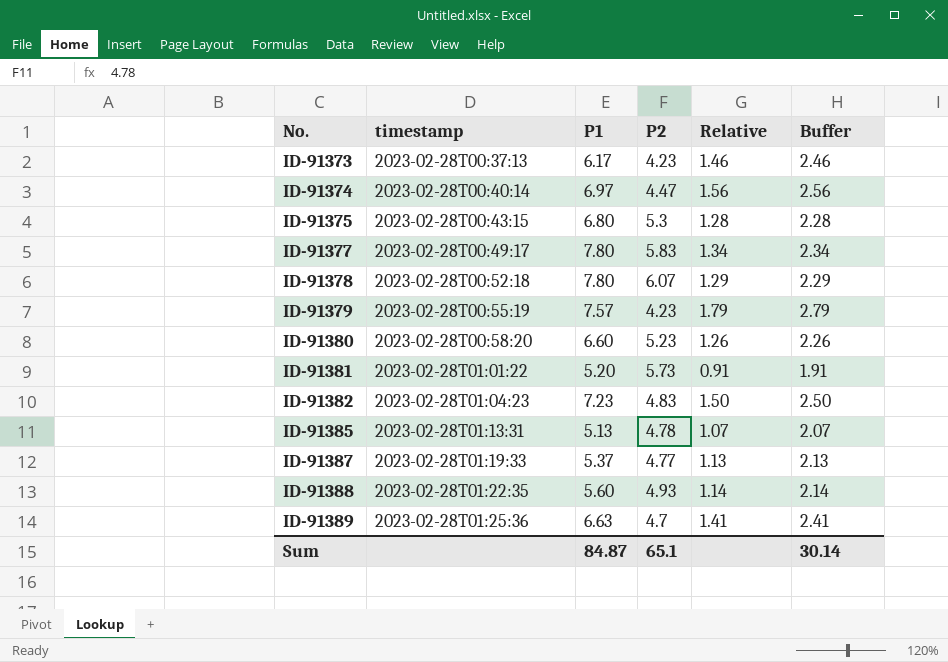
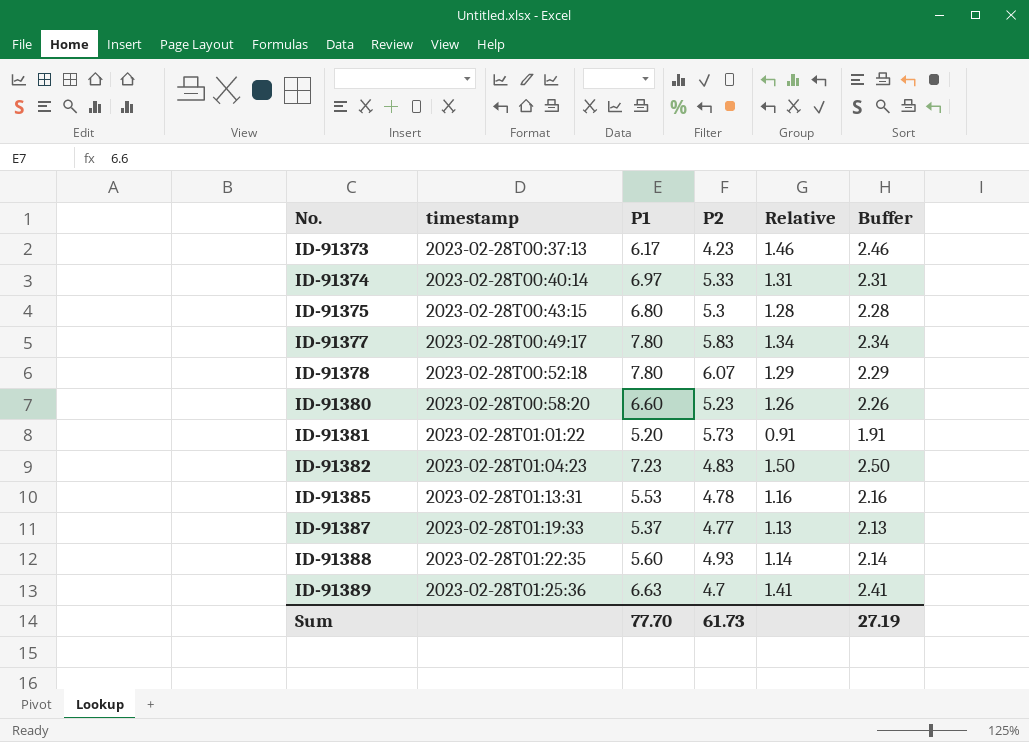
row ID-91379: 2023-02-28T00:55:19 | 7.57 | 4.23 | 1.79 | 2.79 -> none
ID-91374 | P2: 4.47 -> 5.33
ID-91374 | Relative: 1.56 -> 1.31
ID-91374 | Buffer: 2.56 -> 2.31
ID-91385 | P1: 5.13 -> 5.53
ID-91385 | Relative: 1.07 -> 1.16
ID-91385 | Buffer: 2.07 -> 2.16
Sum | P1: 84.87 -> 77.70
Sum | P2: 65.1 -> 61.73
Sum | Buffer: 30.14 -> 27.19

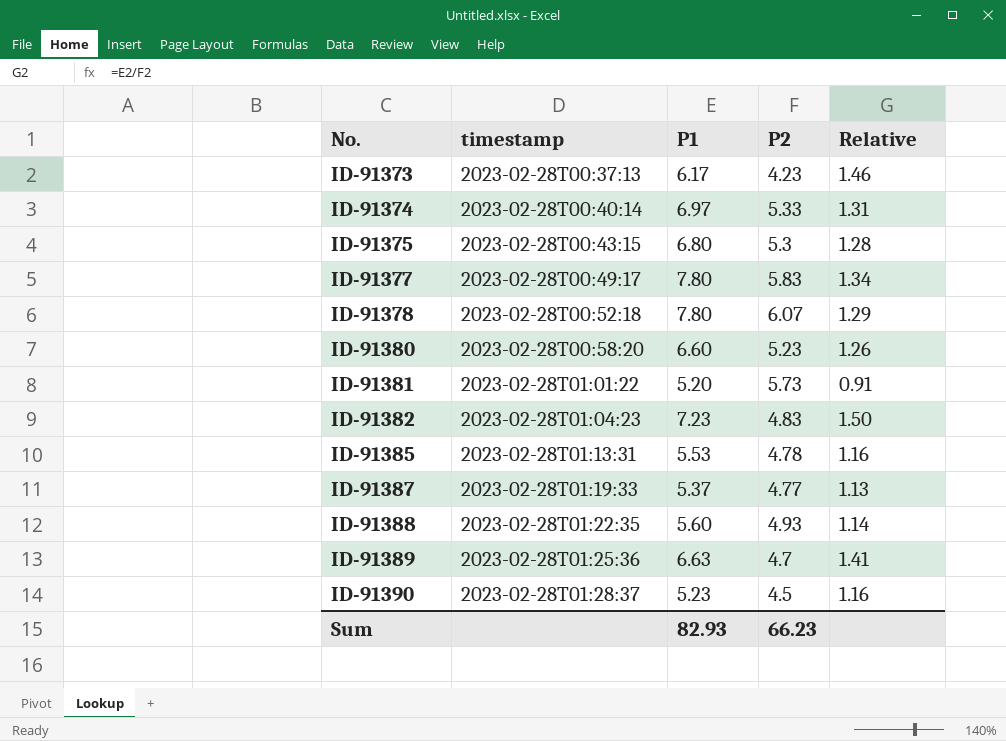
column Buffer | formula: [Relative] + 1 -> none
row ID-91390: none -> 2023-02-28T01:28:37 | 5.23 | 4.5 | 1.16
Sum | P1: 77.70 -> 82.93
Sum | P2: 61.73 -> 66.23

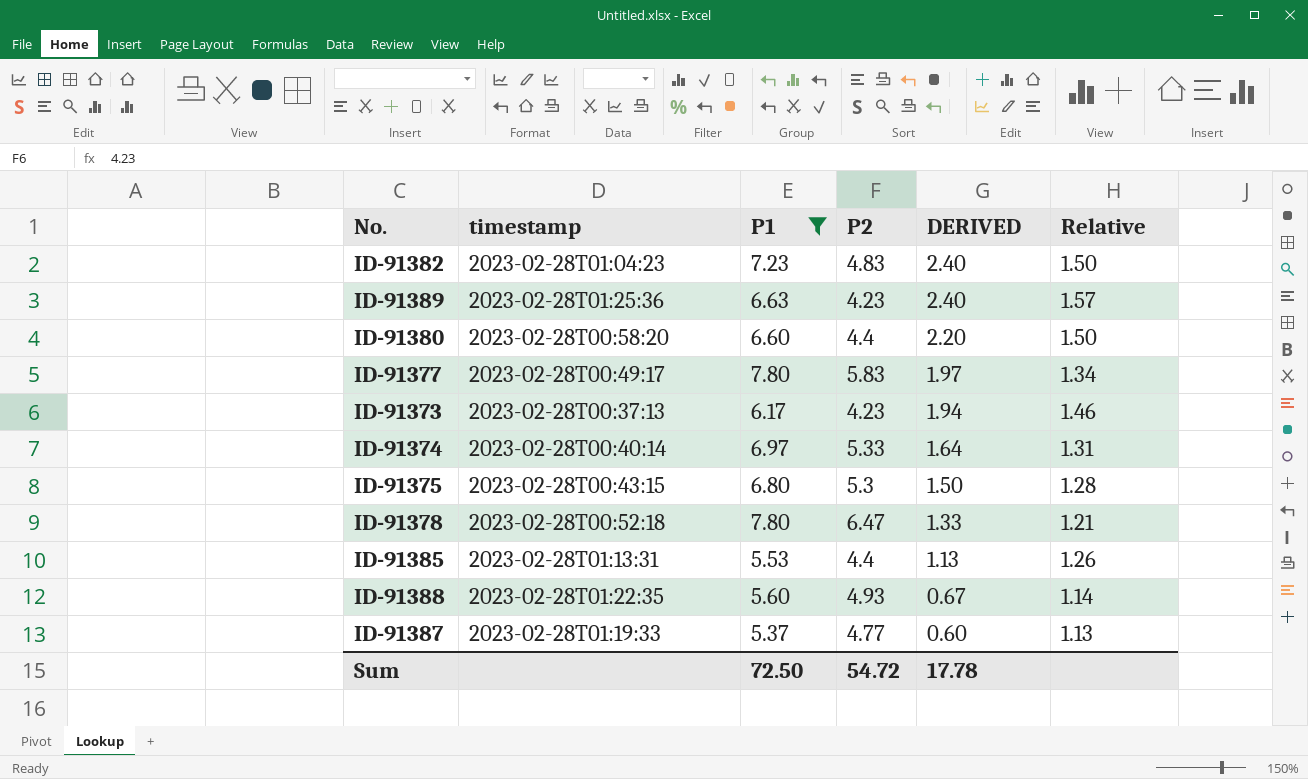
filter: none -> P1 >= 5.37
row order: No. ascending -> DERIVED descending
column DERIVED | formula: none -> [P1] - [P2]
ID-91389 | P2: 4.7 -> 4.23
ID-91389 | Relative: 1.41 -> 1.57
ID-91380 | P2: 5.23 -> 4.4
ID-91380 | Relative: 1.26 -> 1.50
ID-91378 | P2: 6.07 -> 6.47
ID-91378 | Relative: 1.29 -> 1.21
ID-91385 | P2: 4.78 -> 4.4
ID-91385 | Relative: 1.16 -> 1.26
Sum | P1: 82.93 -> 72.50
Sum | P2: 66.23 -> 54.72

